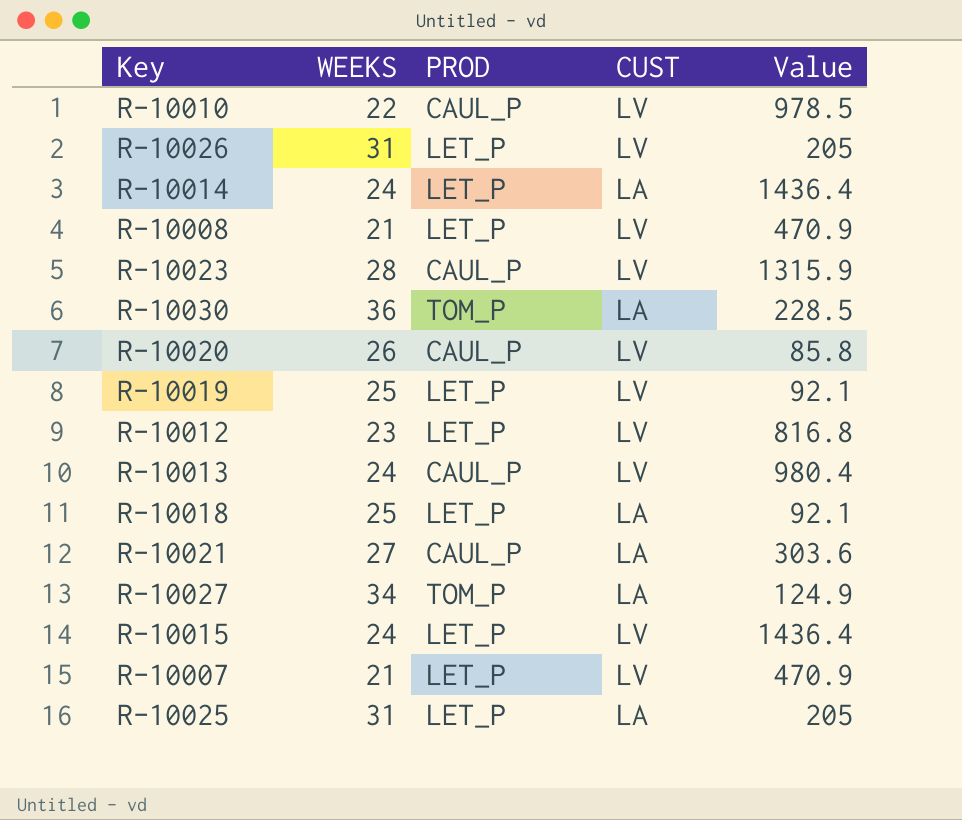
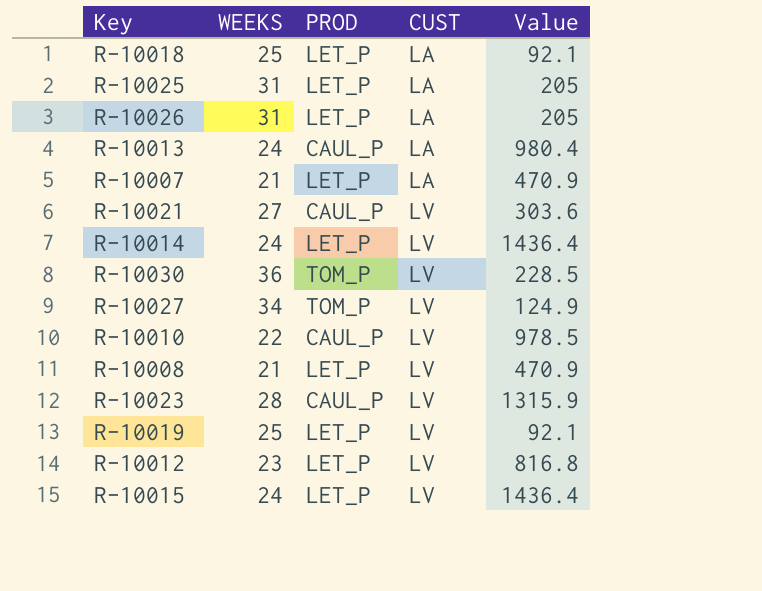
row order: none -> CUST ascending
row R-10020: 26 | CAUL_P | LV | 85.8 -> none
R-10026 | CUST: LV -> LA
R-10013 | CUST: LV -> LA
R-10007 | CUST: LV -> LA
R-10021 | CUST: LA -> LV
R-10014 | CUST: LA -> LV
R-10030 | CUST: LA -> LV
R-10027 | CUST: LA -> LV

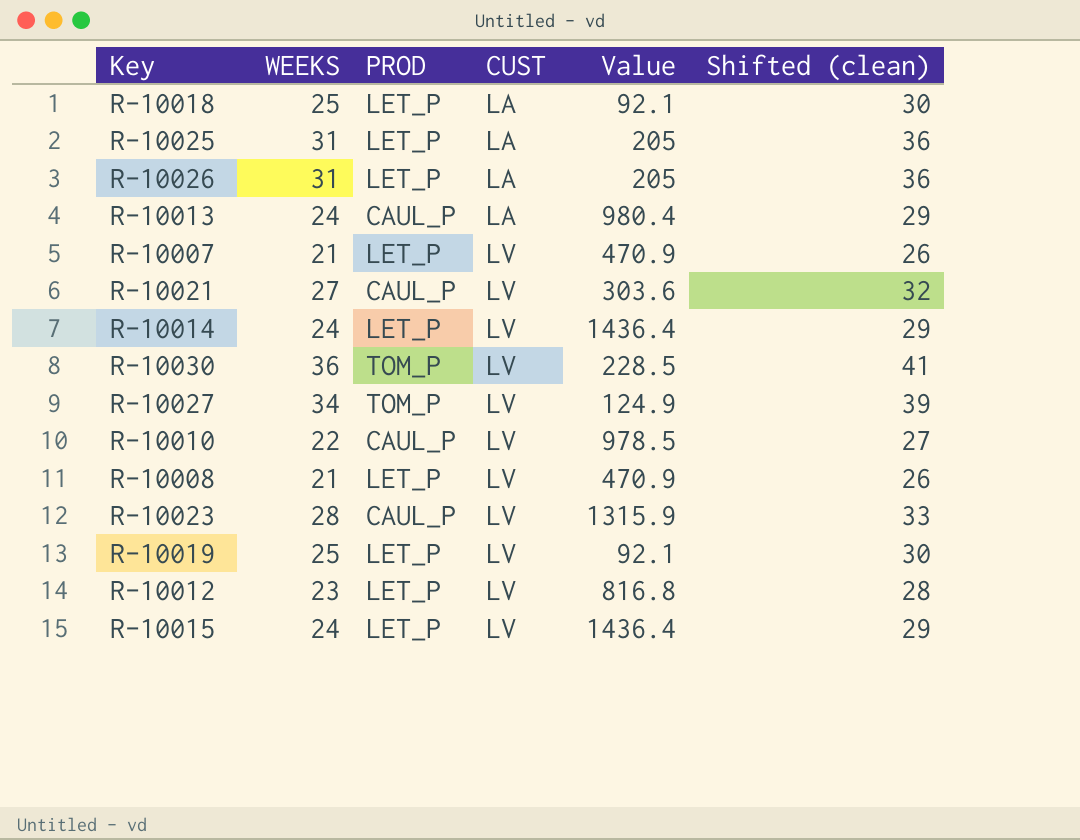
column Shifted (clean) | formula: none -> [WEEKS] + 5
R-10007 | CUST: LA -> LV

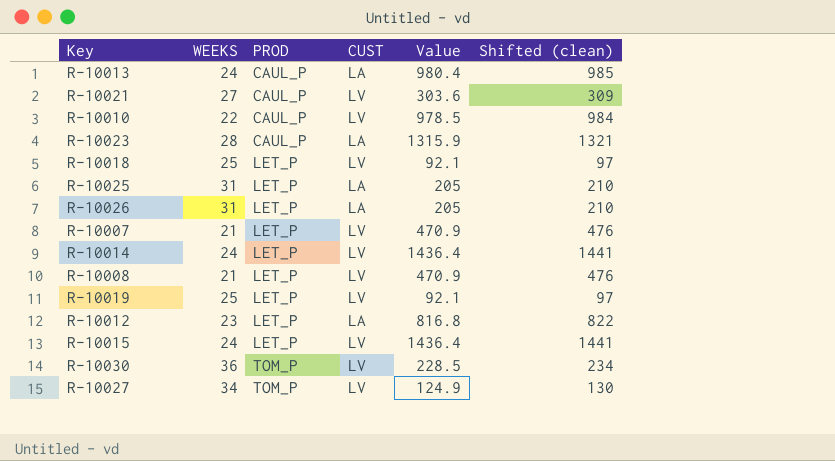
row order: CUST ascending -> PROD ascending
column Shifted (clean) | formula: [WEEKS] + 5 -> [Value] + 5
R-10023 | CUST: LV -> LA
R-10018 | CUST: LA -> LV
R-10012 | CUST: LV -> LA

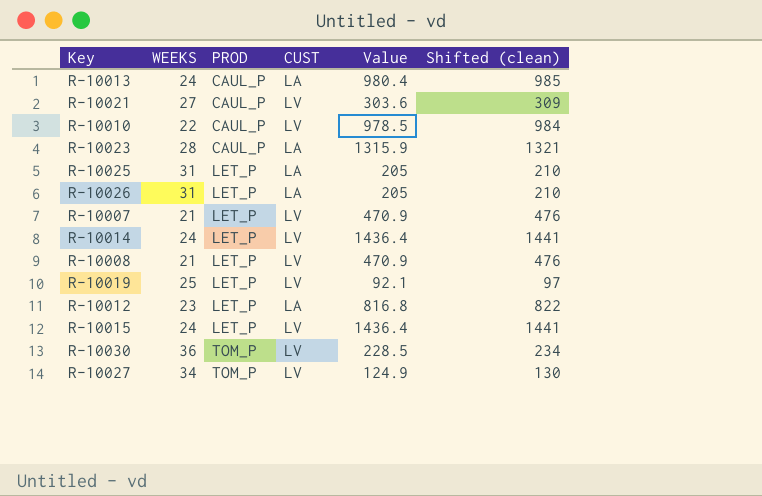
row R-10018: 25 | LET_P | LV | 92.1 | 97 -> none

